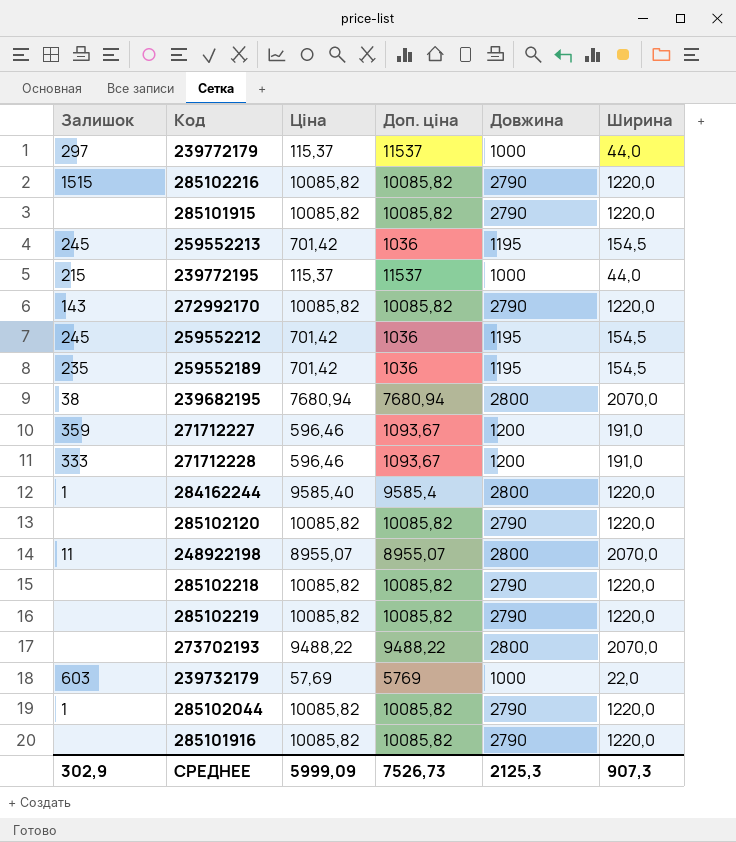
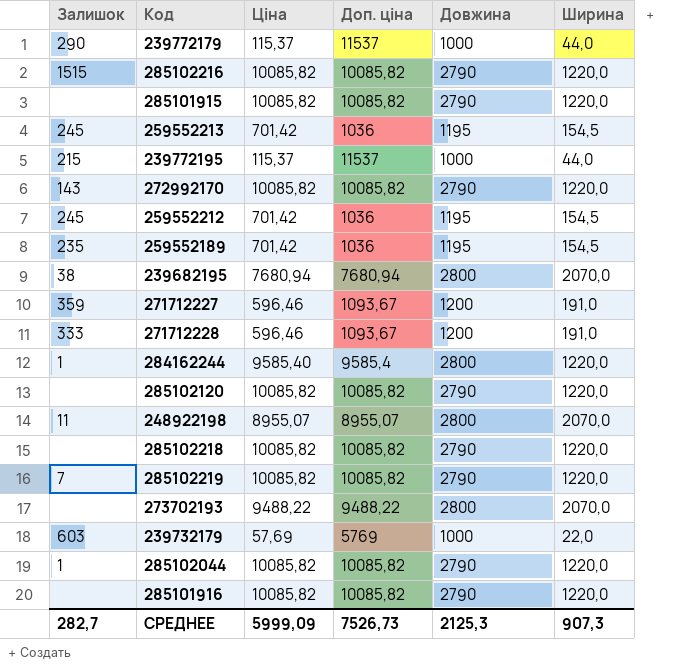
239772179 | Залишок: 297 -> 290
285102219 | Залишок: none -> 7
СРЕДНЕЕ | Залишок: 302,9 -> 282,7

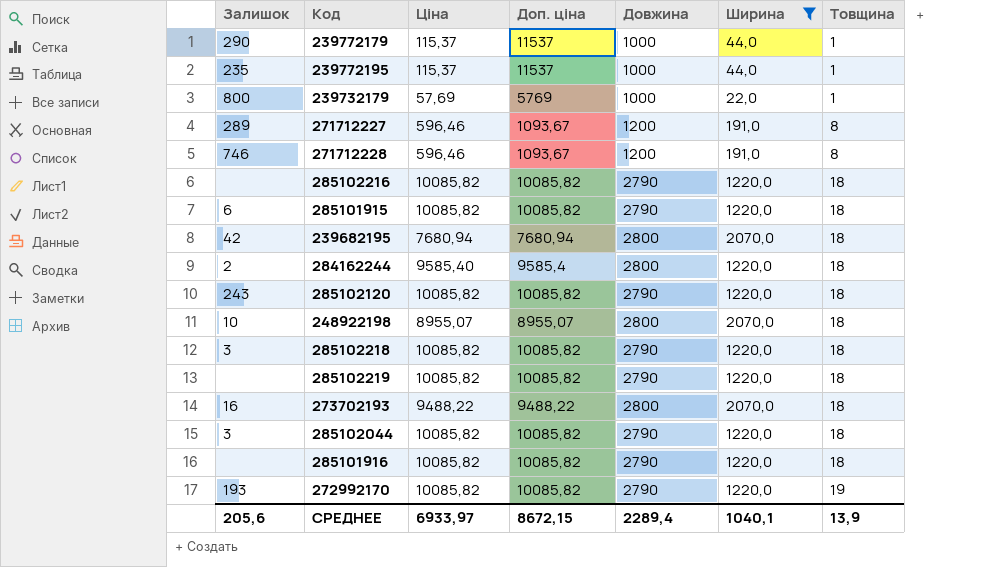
filter: none -> Ширина != 154,5
row order: none -> Товщина ascending
column Товщина | position: none -> 7
239772195 | Залишок: 215 -> 235
239732179 | Залишок: 603 -> 800
271712227 | Залишок: 359 -> 289
271712228 | Залишок: 333 -> 746
285102216 | Залишок: 1515 -> none
285101915 | Залишок: none -> 6
239682195 | Залишок: 38 -> 42
284162244 | Залишок: 1 -> 2
285102120 | Залишок: none -> 243
248922198 | Залишок: 11 -> 10
285102218 | Залишок: none -> 3
285102219 | Залишок: 7 -> none
273702193 | Залишок: none -> 16
285102044 | Залишок: 1 -> 3
272992170 | Залишок: 143 -> 193
СРЕДНЕЕ | Залишок: 282,7 -> 205,6
СРЕДНЕЕ | Ціна: 5999,09 -> 6933,97
СРЕДНЕЕ | Доп. ціна: 7526,73 -> 8672,15
СРЕДНЕЕ | Довжина: 2125,3 -> 2289,4
СРЕДНЕЕ | Ширина: 907,3 -> 1040,1

